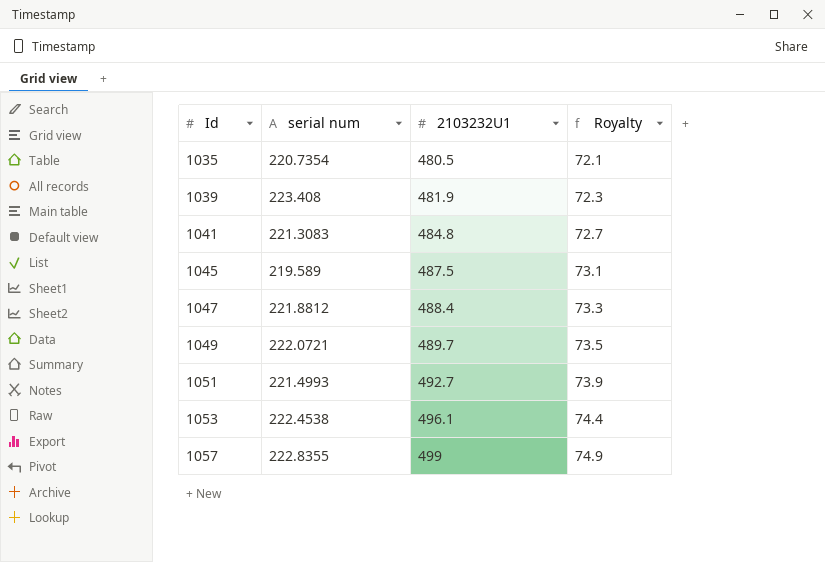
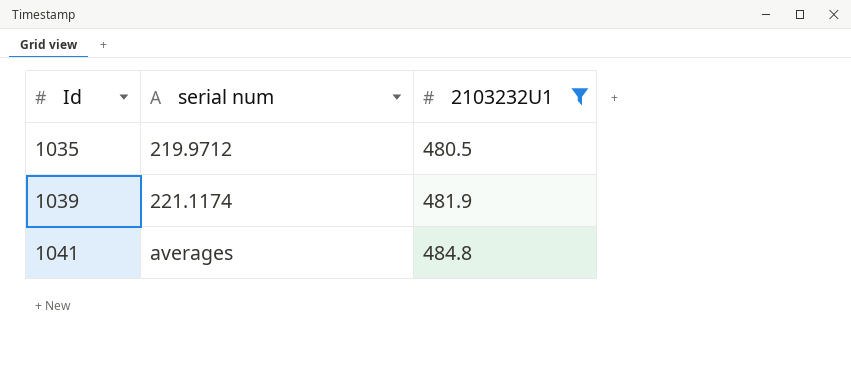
filter: none -> 2103232U1 <= 484.8
column Royalty | formula: [2103232U1] * 0.15 -> none
1035 | serial num: 220.7354 -> 219.9712
1039 | serial num: 223.408 -> 221.1174
1041 | serial num: 221.3083 -> averages

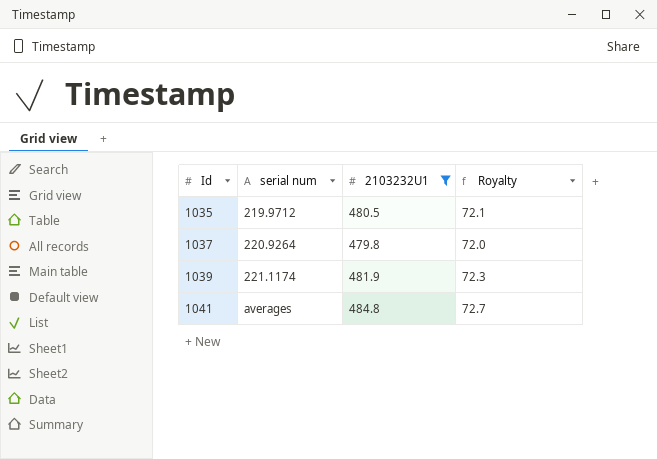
column Royalty | formula: none -> [2103232U1] * 0.15
row 1037: none -> 220.9264 | 479.8 | 72.0

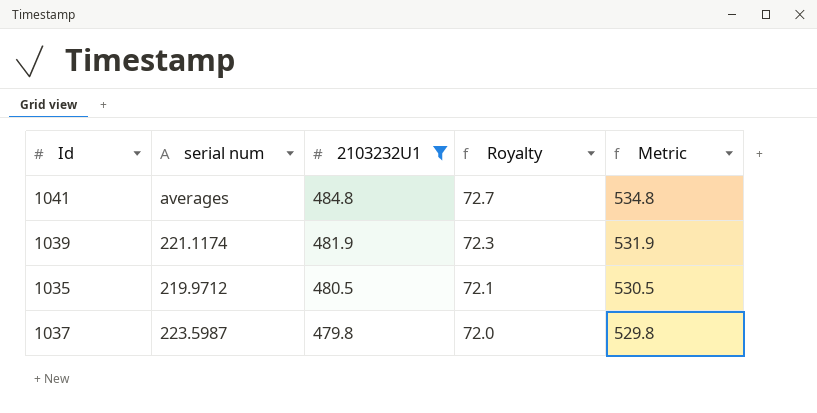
row order: Id ascending -> 2103232U1 descending
column Metric | formula: none -> [2103232U1] + 50
1037 | serial num: 220.9264 -> 223.5987

